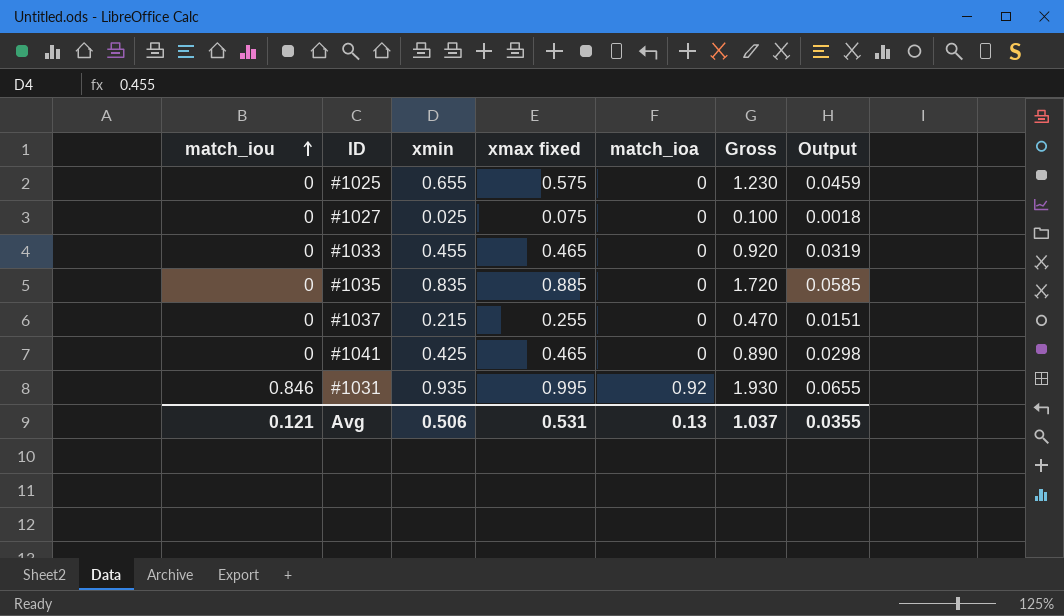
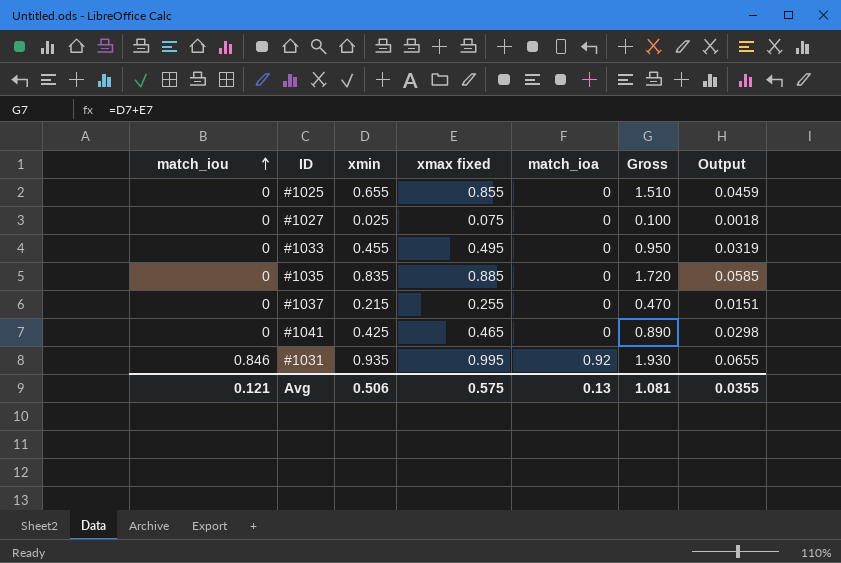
#1025 | xmax fixed: 0.575 -> 0.855
#1025 | Gross: 1.230 -> 1.510
#1033 | xmax fixed: 0.465 -> 0.495
#1033 | Gross: 0.920 -> 0.950
Avg | xmax fixed: 0.531 -> 0.575
Avg | Gross: 1.037 -> 1.081

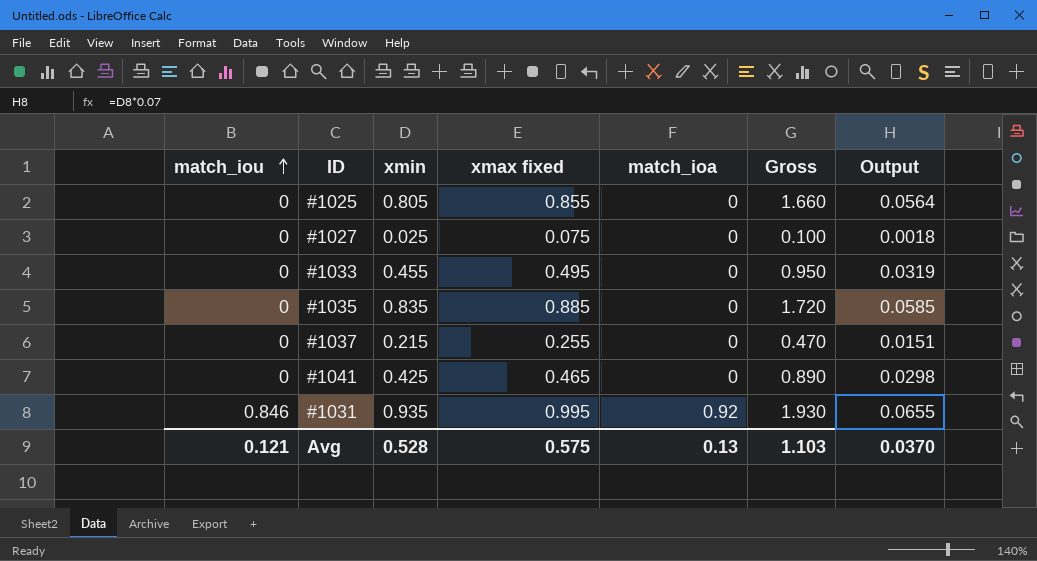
#1025 | xmin: 0.655 -> 0.805
#1025 | Gross: 1.510 -> 1.660
#1025 | Output: 0.0459 -> 0.0564
Avg | xmin: 0.506 -> 0.528
Avg | Gross: 1.081 -> 1.103
Avg | Output: 0.0355 -> 0.0370

